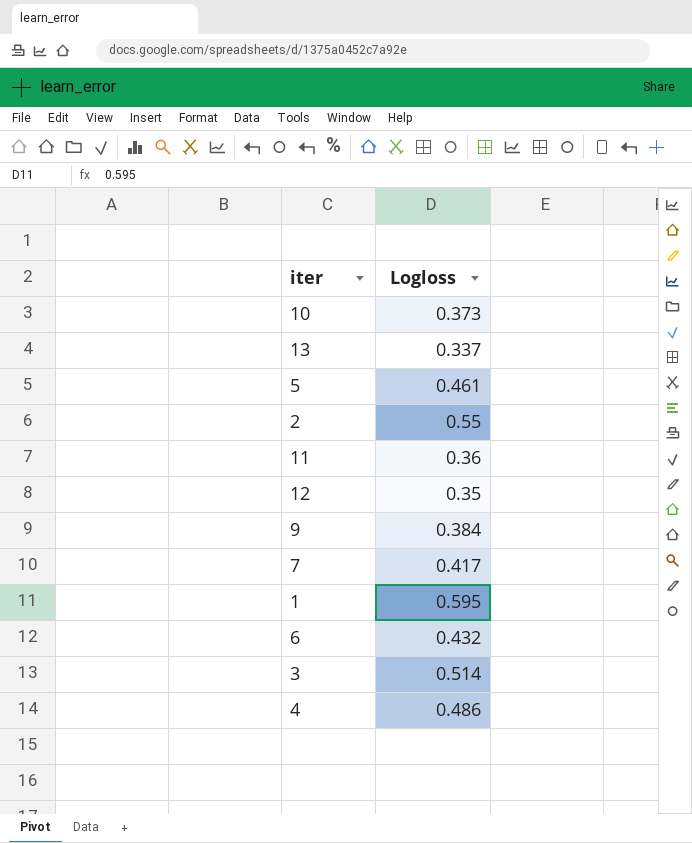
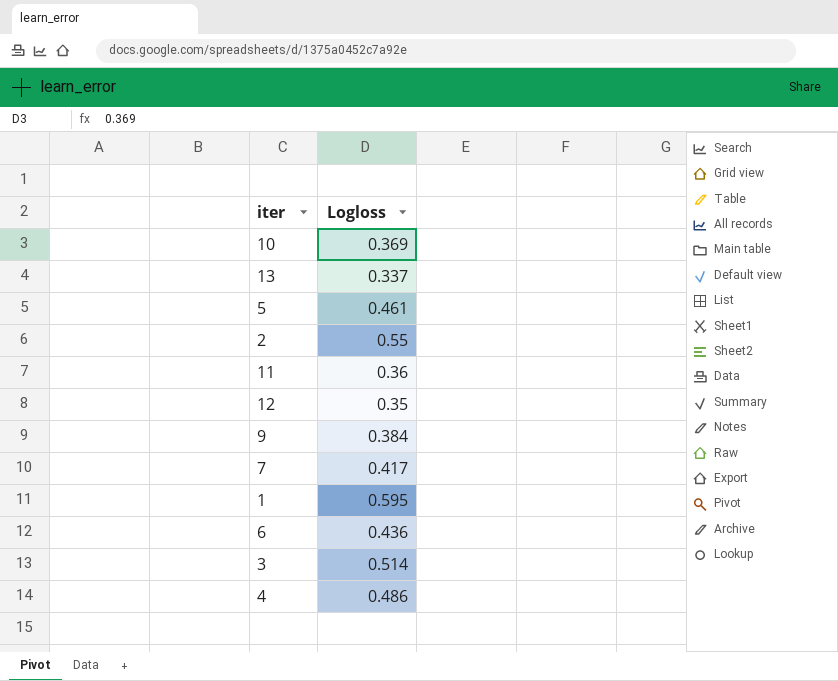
10 | Logloss: 0.373 -> 0.369
6 | Logloss: 0.432 -> 0.436

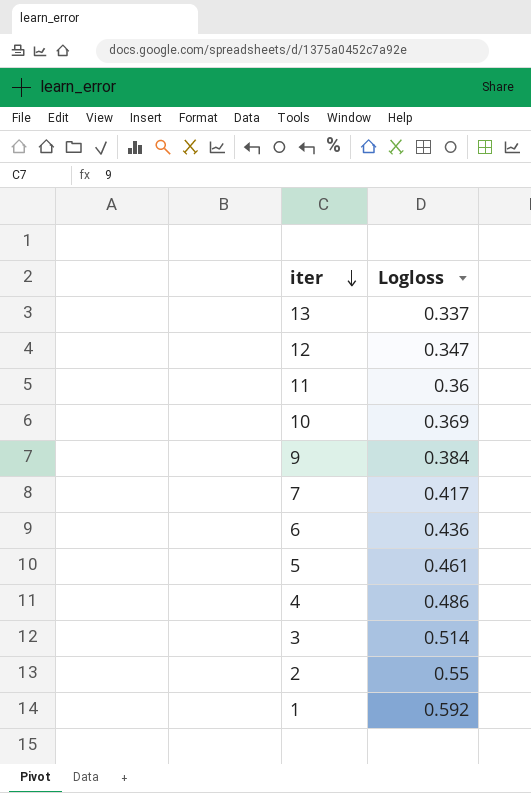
row order: none -> iter descending
12 | Logloss: 0.35 -> 0.347
1 | Logloss: 0.595 -> 0.592

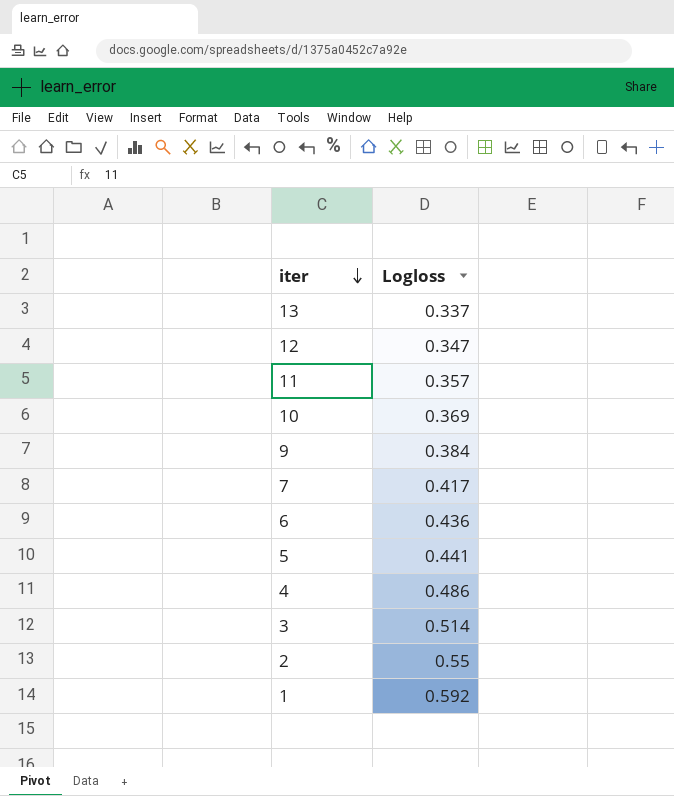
11 | Logloss: 0.36 -> 0.357
5 | Logloss: 0.461 -> 0.441

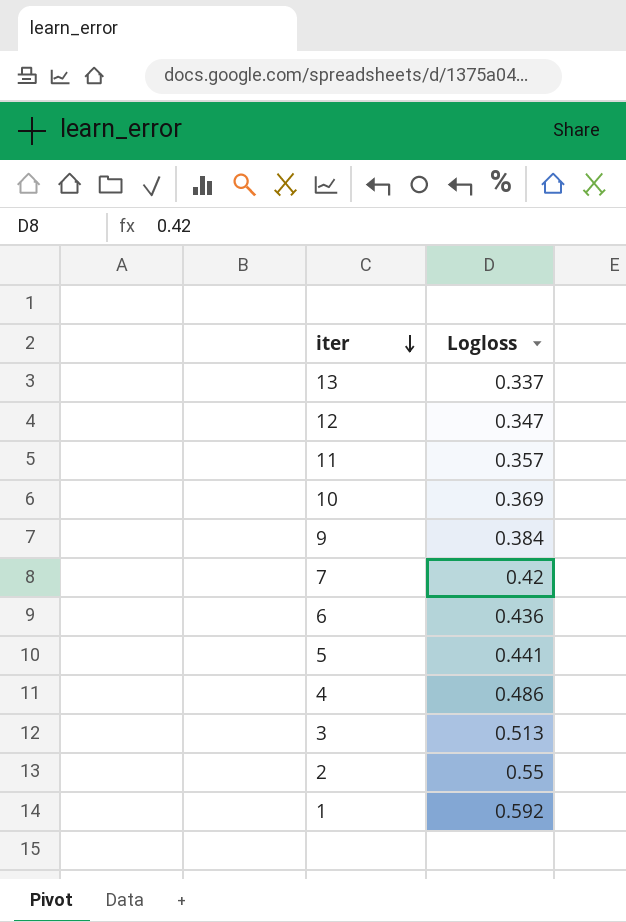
7 | Logloss: 0.417 -> 0.42
3 | Logloss: 0.514 -> 0.513

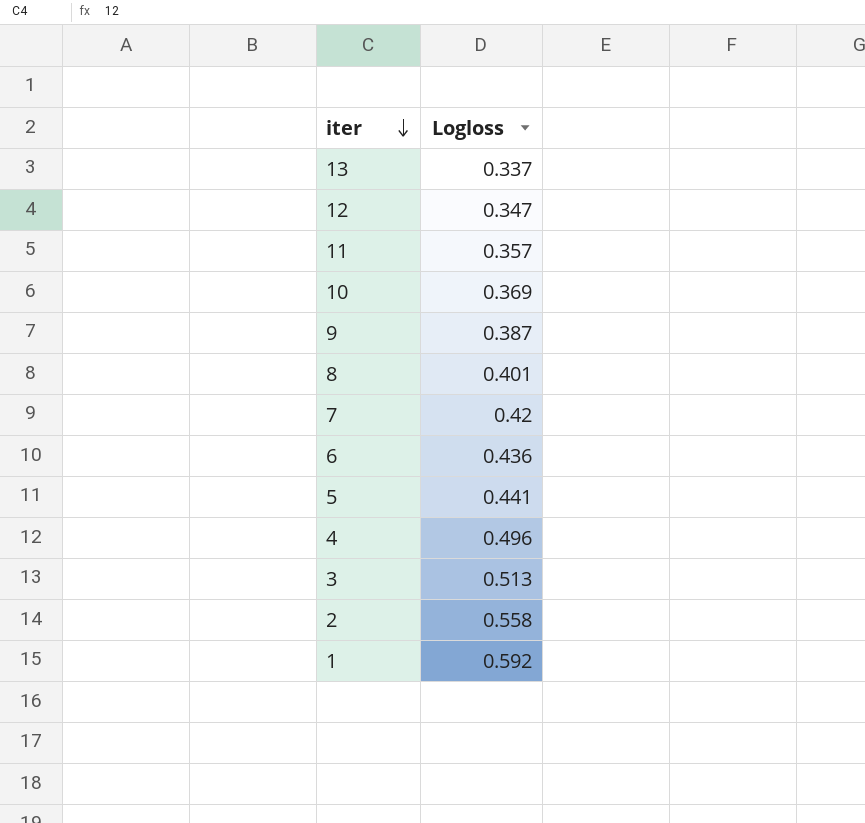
9 | Logloss: 0.384 -> 0.387
row 8: none -> 0.401
4 | Logloss: 0.486 -> 0.496
2 | Logloss: 0.55 -> 0.558

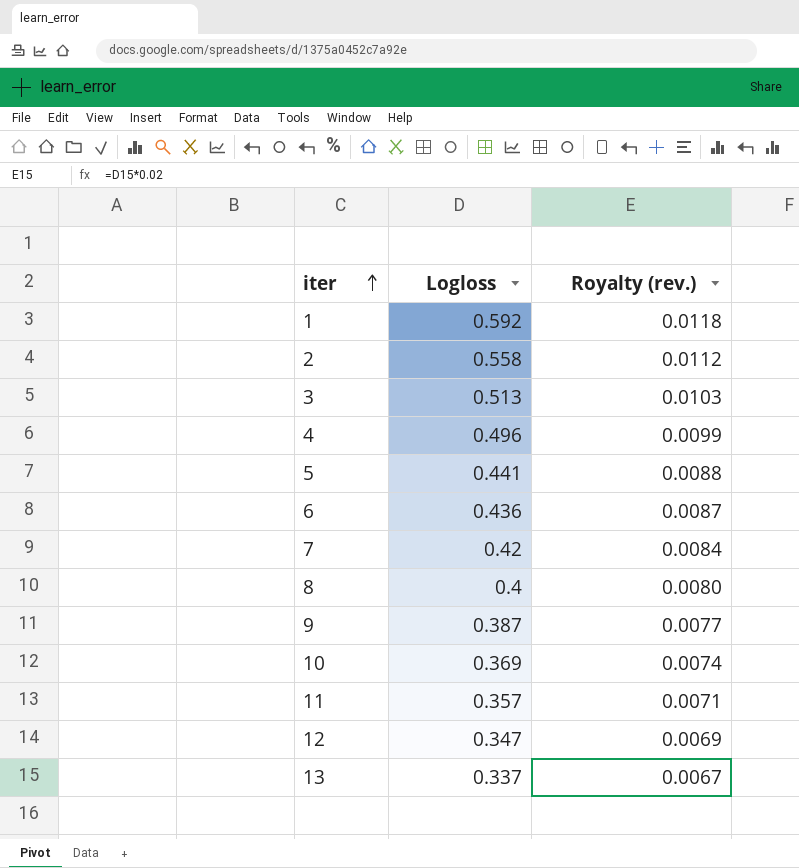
row order: iter descending -> iter ascending
column Royalty (rev.) | formula: none -> [Logloss] * 0.02
8 | Logloss: 0.401 -> 0.4

